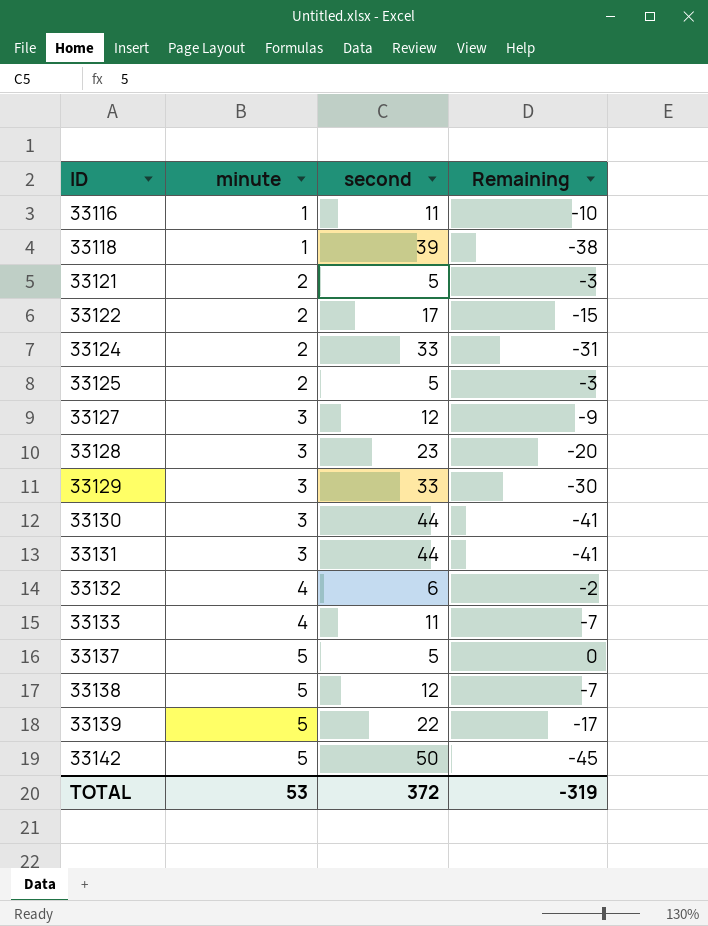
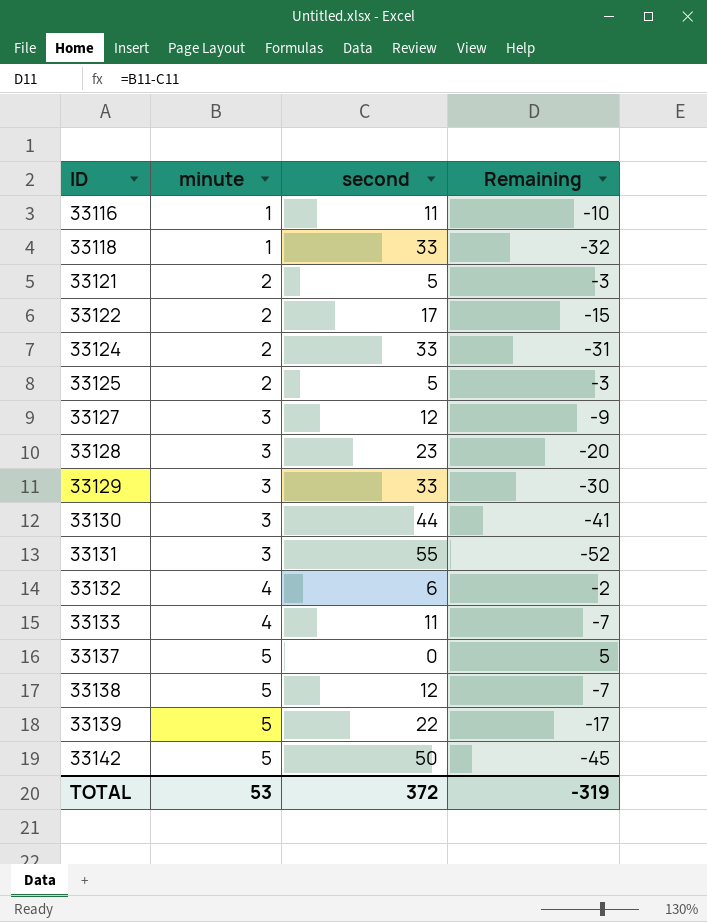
33118 | second: 39 -> 33
33118 | Remaining: -38 -> -32
33131 | second: 44 -> 55
33131 | Remaining: -41 -> -52
33137 | second: 5 -> 0
33137 | Remaining: 0 -> 5

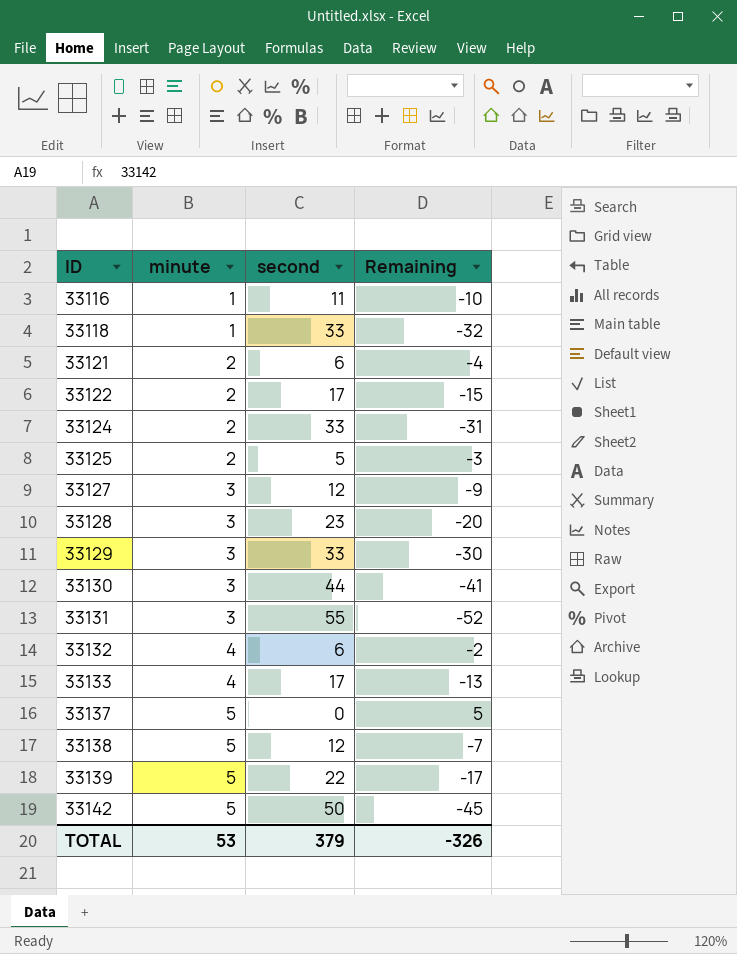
33121 | second: 5 -> 6
33121 | Remaining: -3 -> -4
33133 | second: 11 -> 17
33133 | Remaining: -7 -> -13
TOTAL | second: 372 -> 379
TOTAL | Remaining: -319 -> -326

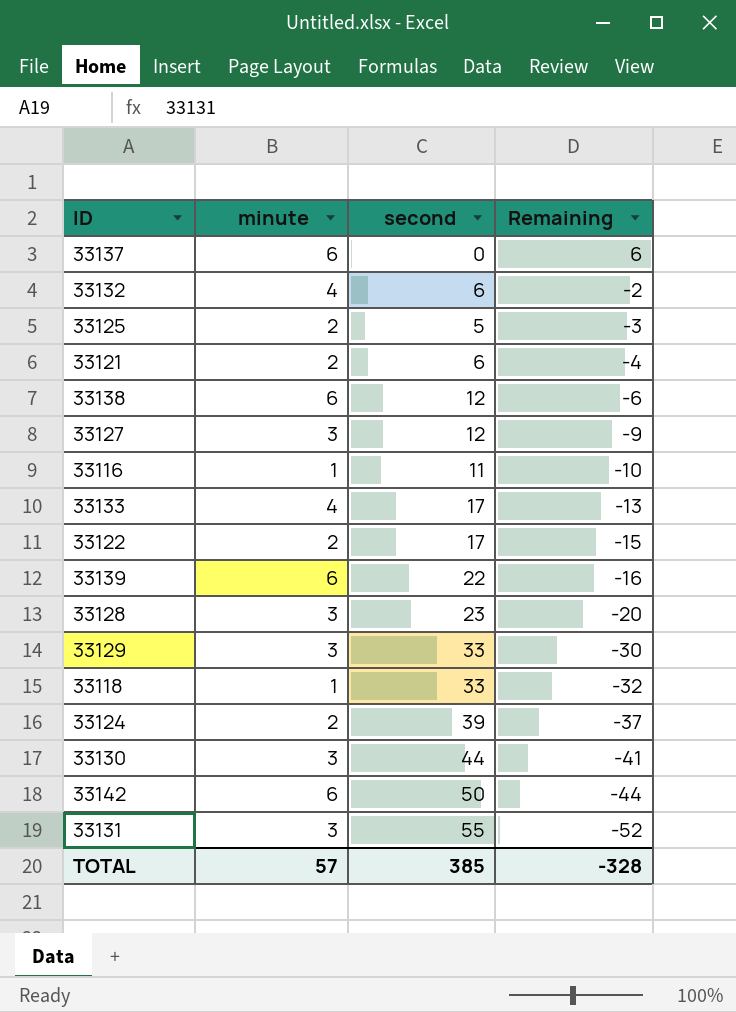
row order: ID ascending -> Remaining descending
33137 | minute: 5 -> 6
33137 | Remaining: 5 -> 6
33138 | minute: 5 -> 6
33138 | Remaining: -7 -> -6
33139 | minute: 5 -> 6
33139 | Remaining: -17 -> -16
33124 | second: 33 -> 39
33124 | Remaining: -31 -> -37
33142 | minute: 5 -> 6
33142 | Remaining: -45 -> -44
TOTAL | minute: 53 -> 57
TOTAL | second: 379 -> 385
TOTAL | Remaining: -326 -> -328

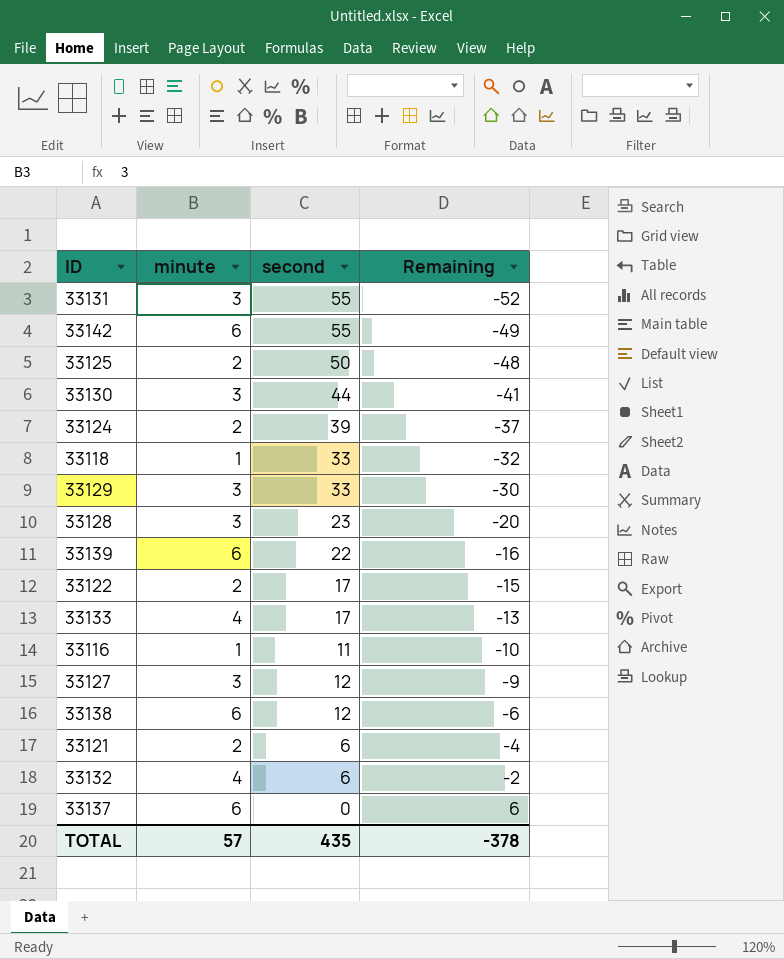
row order: Remaining descending -> Remaining ascending
33142 | second: 50 -> 55
33142 | Remaining: -44 -> -49
33125 | second: 5 -> 50
33125 | Remaining: -3 -> -48
TOTAL | second: 385 -> 435
TOTAL | Remaining: -328 -> -378

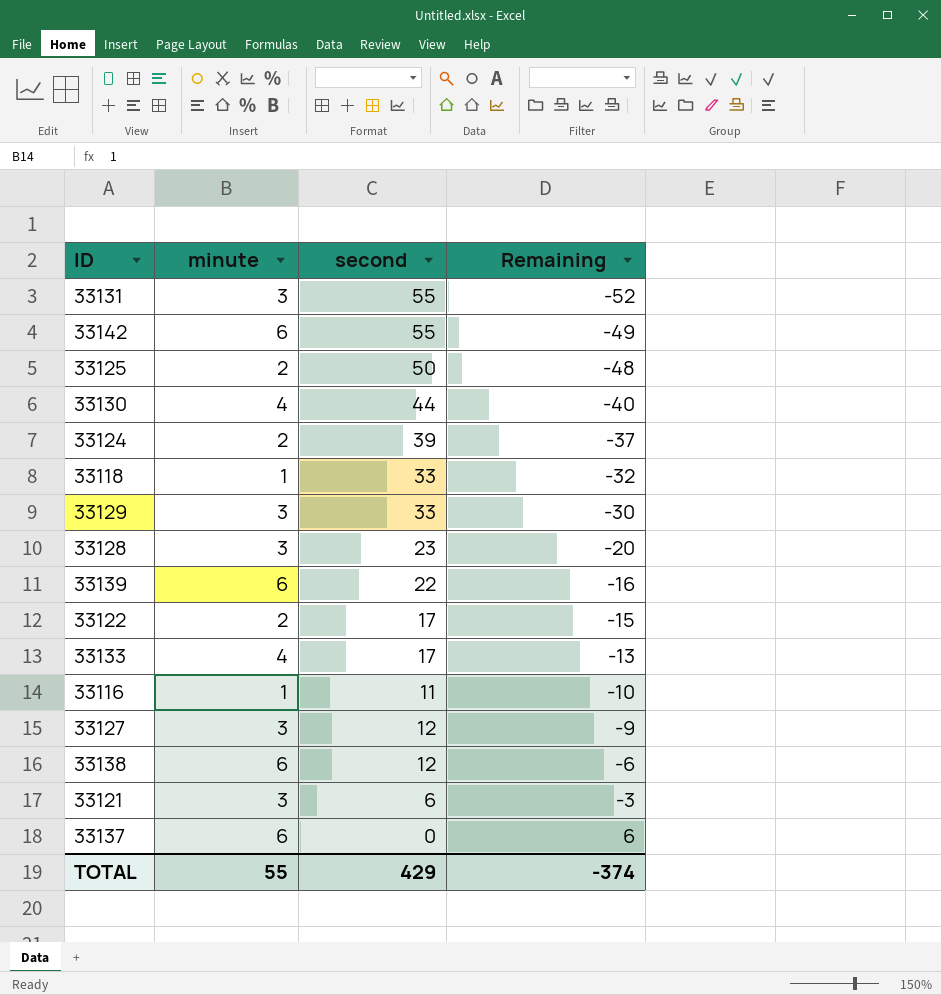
row 33132: 4 | 6 | -2 -> none
33130 | minute: 3 -> 4
33130 | Remaining: -41 -> -40
33121 | minute: 2 -> 3
33121 | Remaining: -4 -> -3
TOTAL | minute: 57 -> 55
TOTAL | second: 435 -> 429
TOTAL | Remaining: -378 -> -374

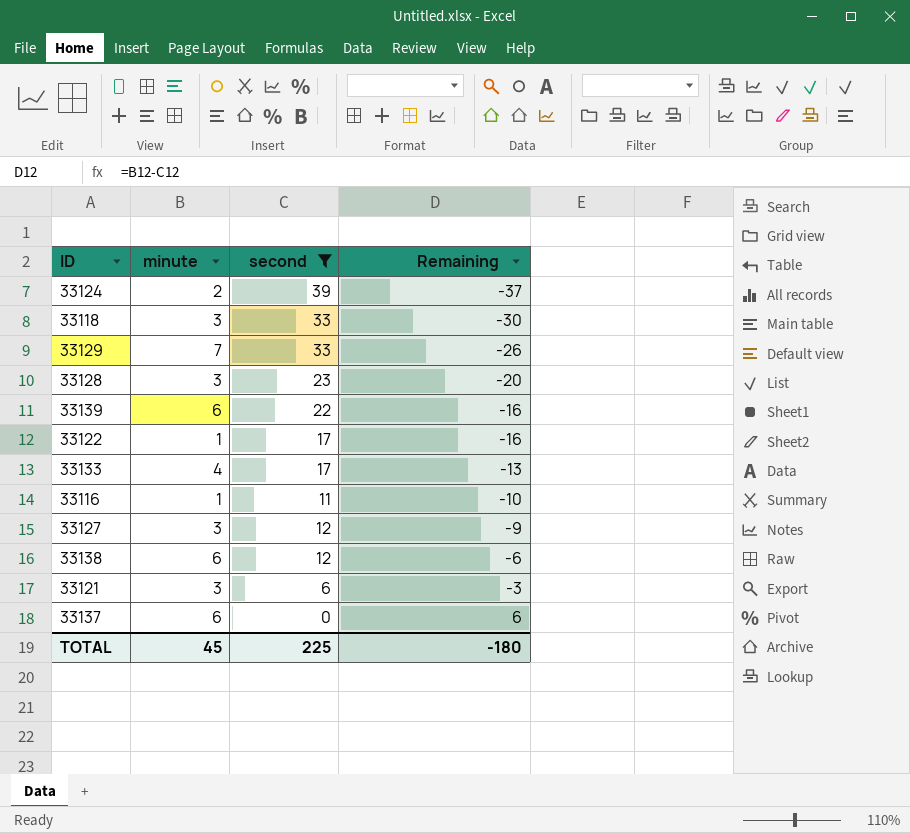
filter: none -> second <= 39
33118 | minute: 1 -> 3
33118 | Remaining: -32 -> -30
33129 | minute: 3 -> 7
33129 | Remaining: -30 -> -26
33122 | minute: 2 -> 1
33122 | Remaining: -15 -> -16
TOTAL | minute: 55 -> 45
TOTAL | second: 429 -> 225
TOTAL | Remaining: -374 -> -180

